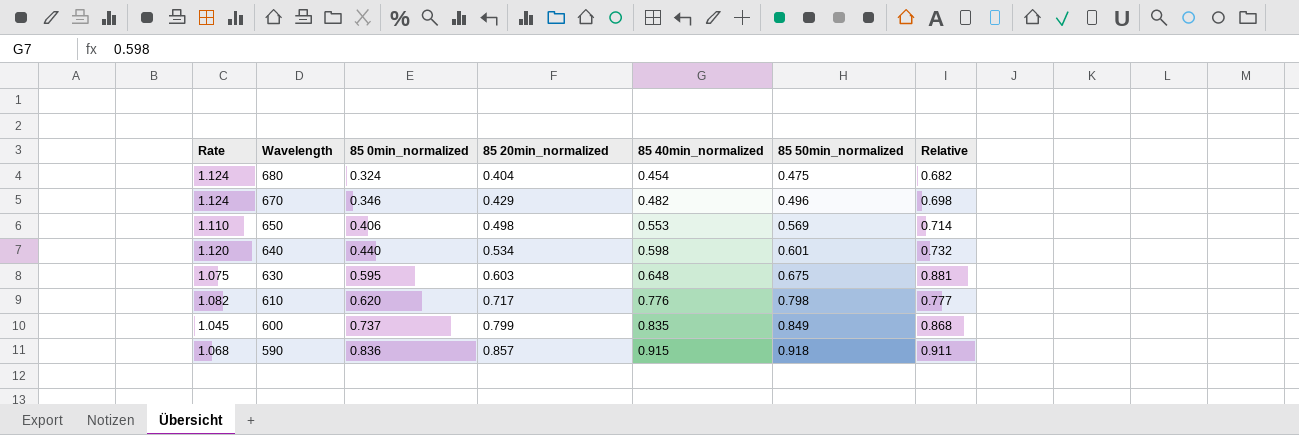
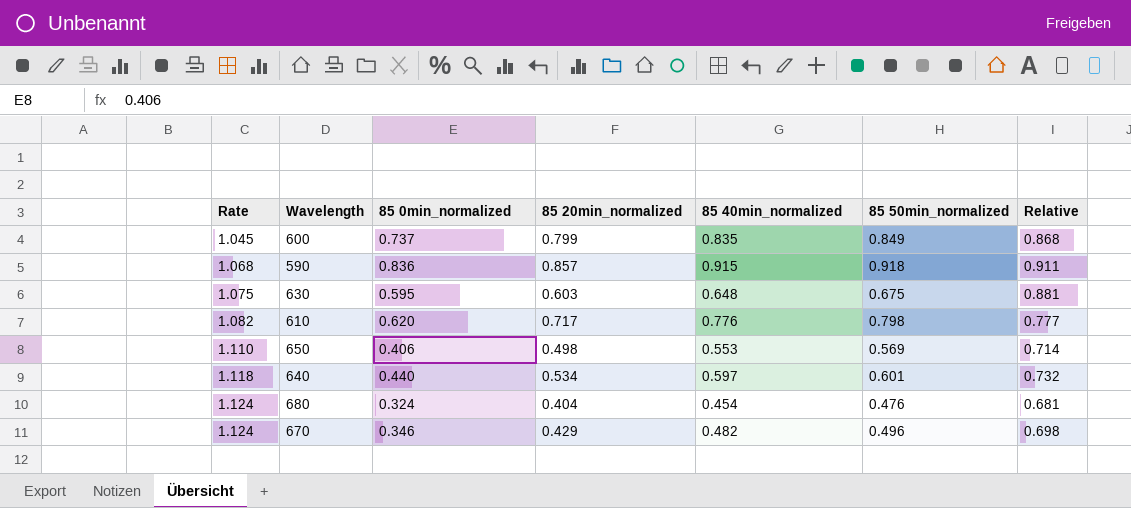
row order: Wavelength descending -> Rate ascending
640 | Rate: 1.120 -> 1.118
640 | 85 40min_normalized: 0.598 -> 0.597
680 | 85 50min_normalized: 0.475 -> 0.476
680 | Relative: 0.682 -> 0.681

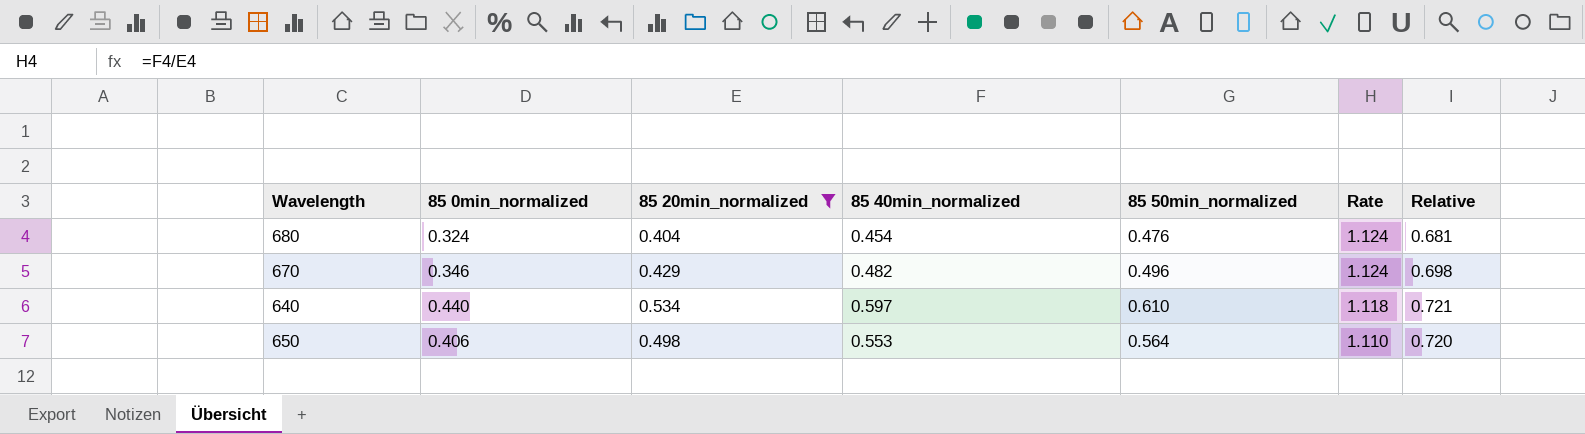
filter: none -> 85 20min_normalized <= 0.534
row order: Rate ascending -> Rate descending
column Rate | position: 1 -> 6
640 | 85 50min_normalized: 0.601 -> 0.610
640 | Relative: 0.732 -> 0.721
650 | 85 50min_normalized: 0.569 -> 0.564
650 | Relative: 0.714 -> 0.720

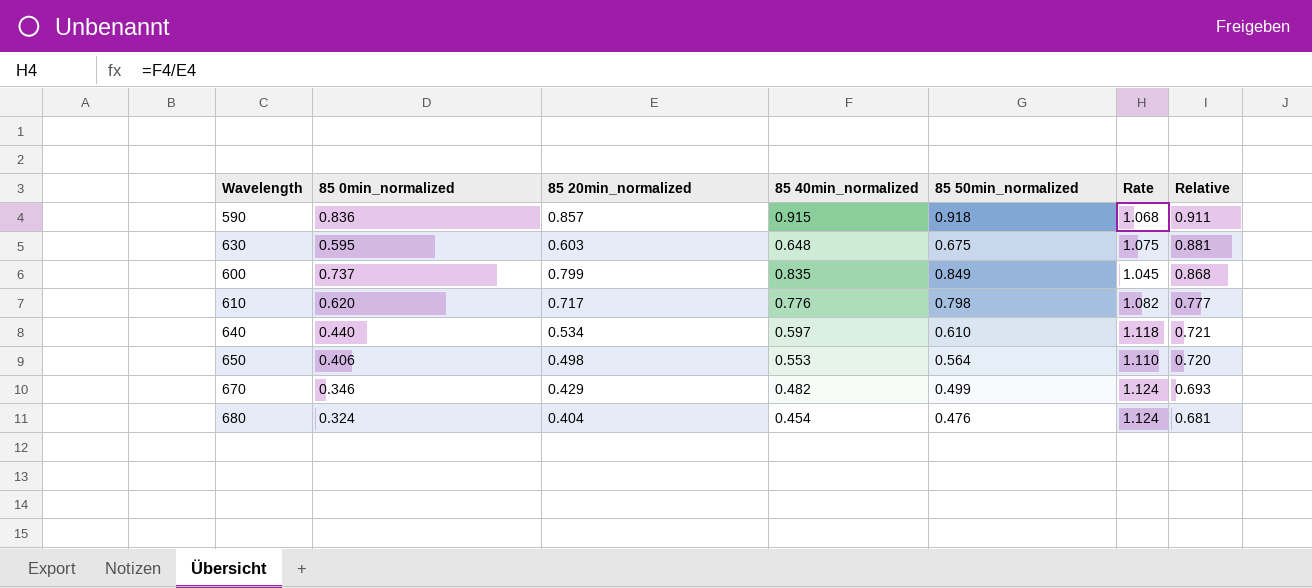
filter: 85 20min_normalized <= 0.534 -> none
row order: Rate descending -> Relative descending
670 | 85 50min_normalized: 0.496 -> 0.499
670 | Relative: 0.698 -> 0.693

